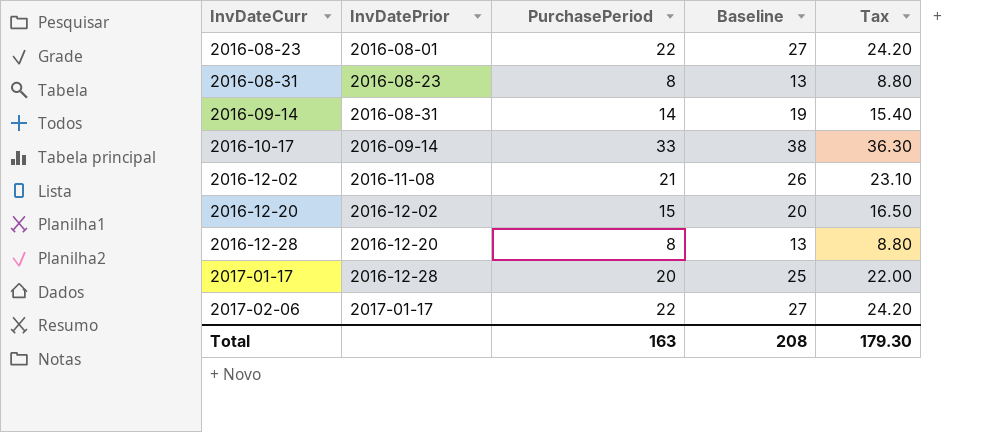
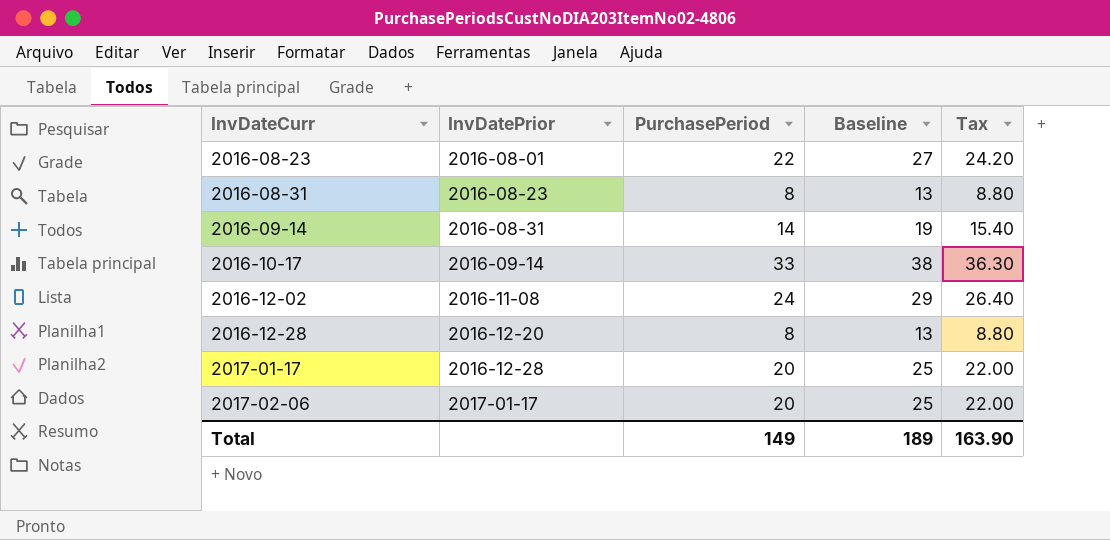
row 2016-12-20: 2016-12-02 | 15 | 20 | 16.50 -> none
2016-12-02 | PurchasePeriod: 21 -> 24
2016-12-02 | Baseline: 26 -> 29
2016-12-02 | Tax: 23.10 -> 26.40
2017-02-06 | PurchasePeriod: 22 -> 20
2017-02-06 | Baseline: 27 -> 25
2017-02-06 | Tax: 24.20 -> 22.00
Total | PurchasePeriod: 163 -> 149
Total | Baseline: 208 -> 189
Total | Tax: 179.30 -> 163.90

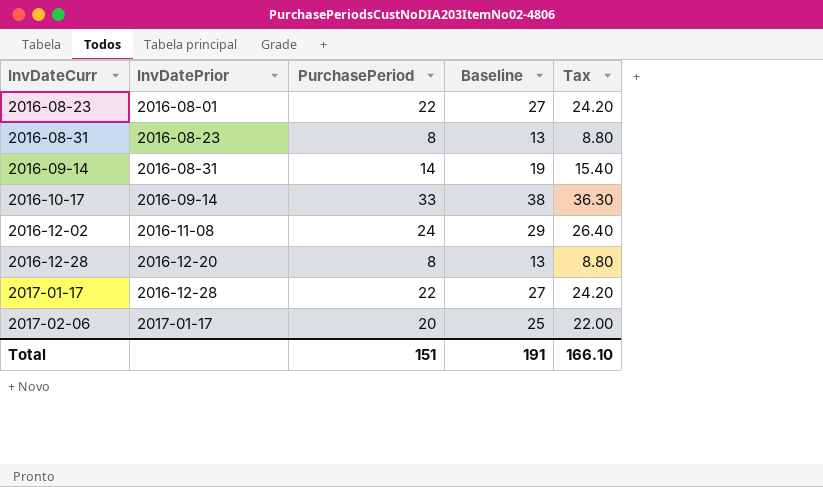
2017-01-17 | PurchasePeriod: 20 -> 22
2017-01-17 | Baseline: 25 -> 27
2017-01-17 | Tax: 22.00 -> 24.20
Total | PurchasePeriod: 149 -> 151
Total | Baseline: 189 -> 191
Total | Tax: 163.90 -> 166.10

